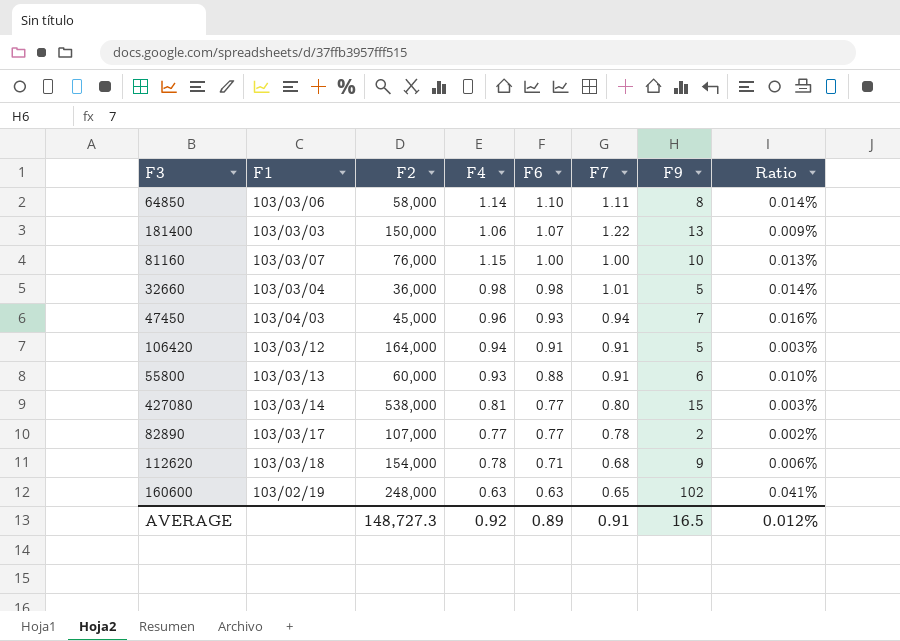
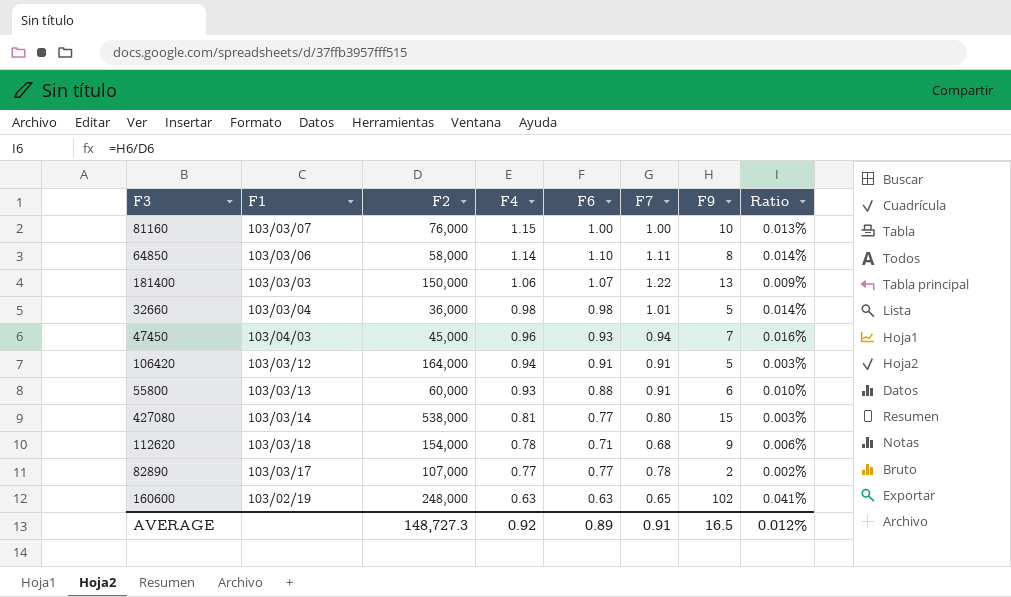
row order: F6 descending -> F4 descending

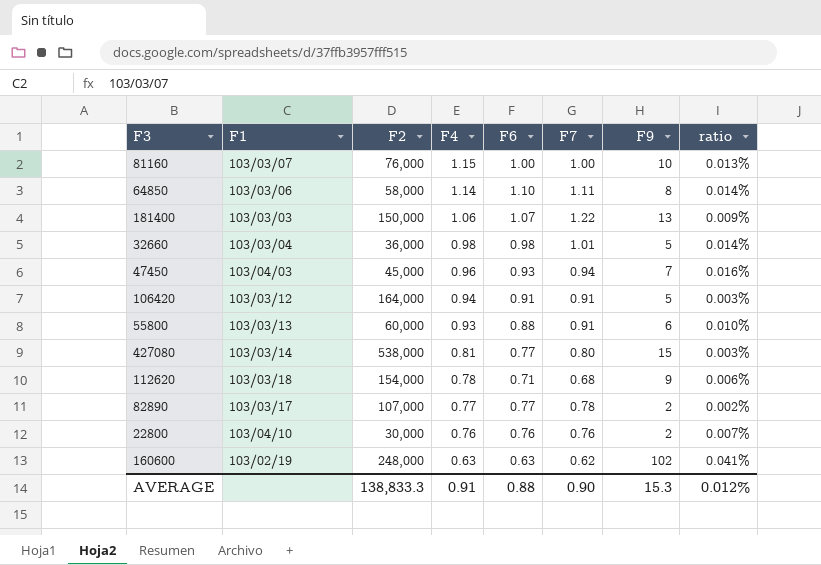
column name: Ratio -> ratio
row 22800: none -> 103/04/10 | 30,000 | 0.76 | 0.76 | 0.76 | 2 | 0.007%
160600 | F7: 0.65 -> 0.62
AVERAGE | F2: 148,727.3 -> 138,833.3
AVERAGE | F4: 0.92 -> 0.91
AVERAGE | F6: 0.89 -> 0.88
AVERAGE | F7: 0.91 -> 0.90
AVERAGE | F9: 16.5 -> 15.3

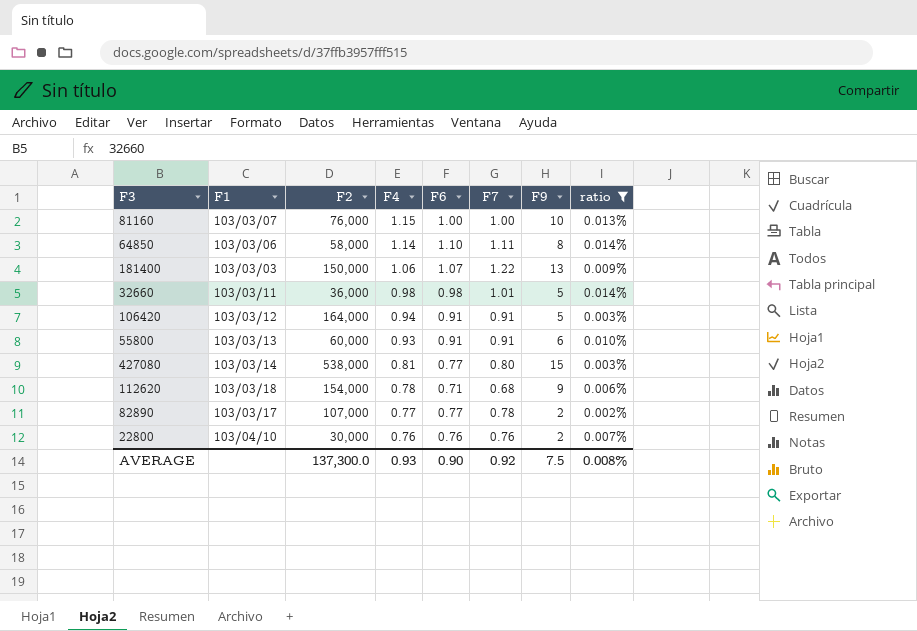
filter: none -> ratio <= 0.014%
32660 | F1: 103/03/04 -> 103/03/11
55800 | F6: 0.88 -> 0.91
AVERAGE | F2: 138,833.3 -> 137,300.0
AVERAGE | F4: 0.91 -> 0.93
AVERAGE | F6: 0.88 -> 0.90
AVERAGE | F7: 0.90 -> 0.92
AVERAGE | F9: 15.3 -> 7.5
AVERAGE | ratio: 0.012% -> 0.008%

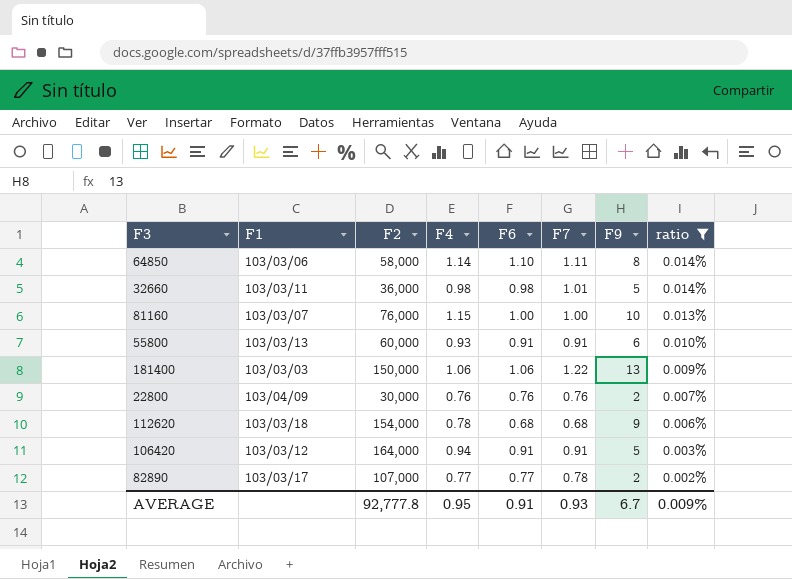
row order: F4 descending -> ratio descending
row 427080: 103/03/14 | 538,000 | 0.81 | 0.77 | 0.80 | 15 | 0.003% -> none
181400 | F6: 1.07 -> 1.06
22800 | F1: 103/04/10 -> 103/04/09
112620 | F6: 0.71 -> 0.68
AVERAGE | F2: 137,300.0 -> 92,777.8
AVERAGE | F4: 0.93 -> 0.95
AVERAGE | F6: 0.90 -> 0.91
AVERAGE | F7: 0.92 -> 0.93
AVERAGE | F9: 7.5 -> 6.7
AVERAGE | ratio: 0.008% -> 0.009%

